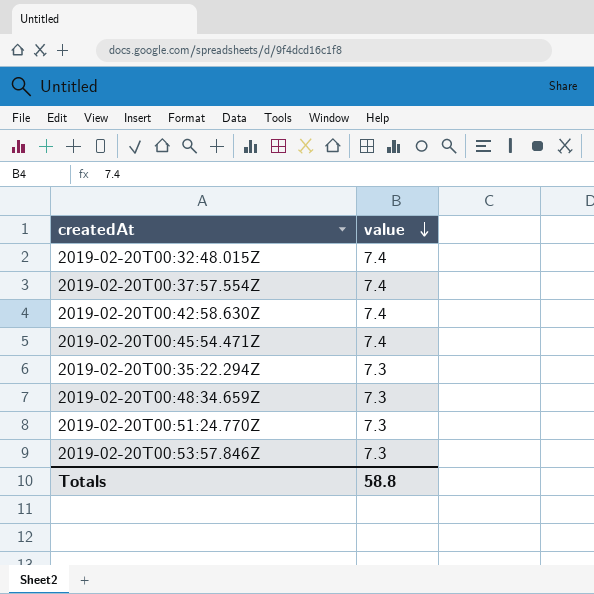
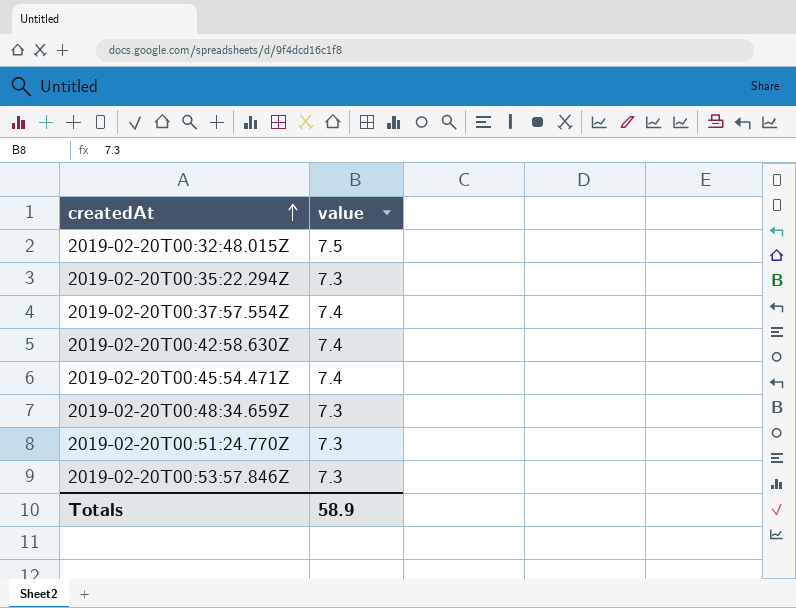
row order: value descending -> createdAt ascending
2019-02-20T00:32:48.015Z | value: 7.4 -> 7.5
Totals | value: 58.8 -> 58.9

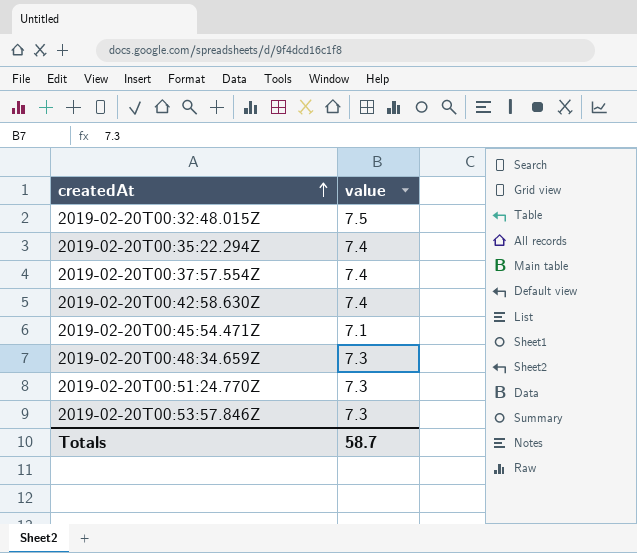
2019-02-20T00:35:22.294Z | value: 7.3 -> 7.4
2019-02-20T00:45:54.471Z | value: 7.4 -> 7.1
Totals | value: 58.9 -> 58.7

